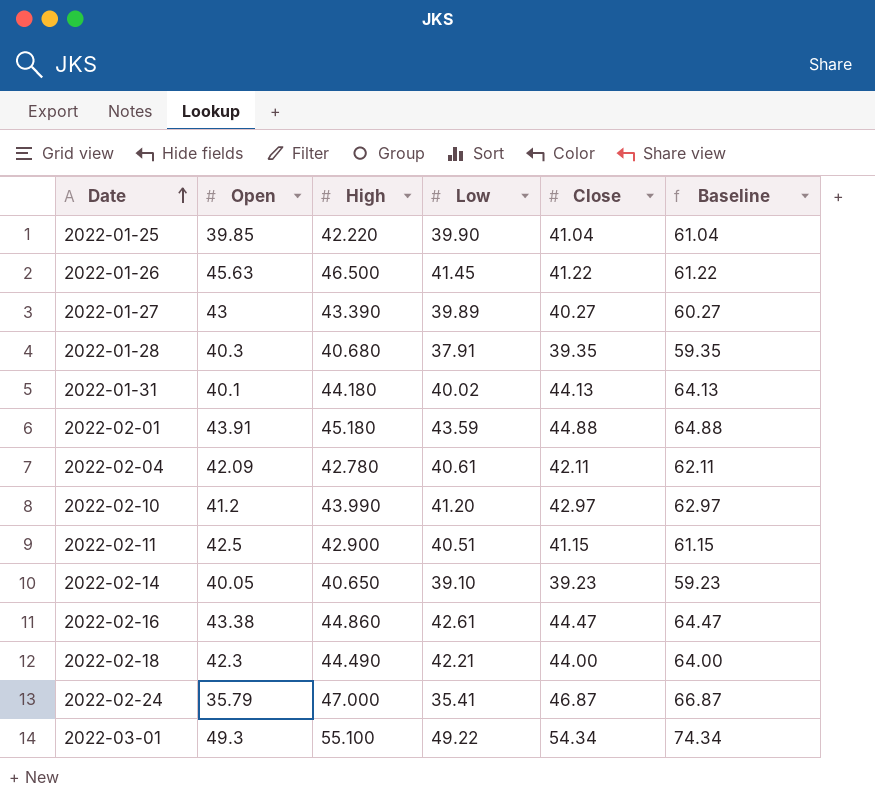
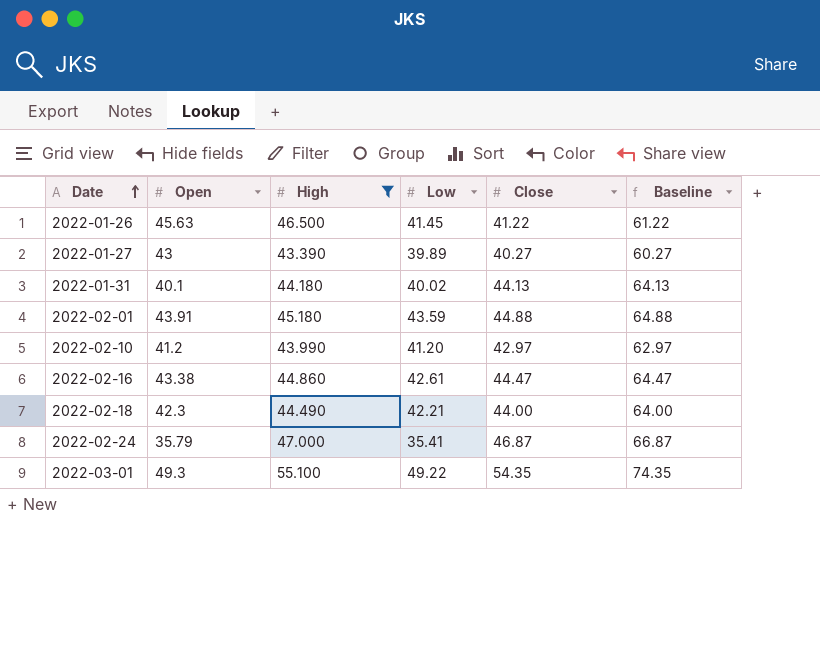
filter: none -> High >= 43.390
2022-03-01 | Close: 54.34 -> 54.35
2022-03-01 | Baseline: 74.34 -> 74.35

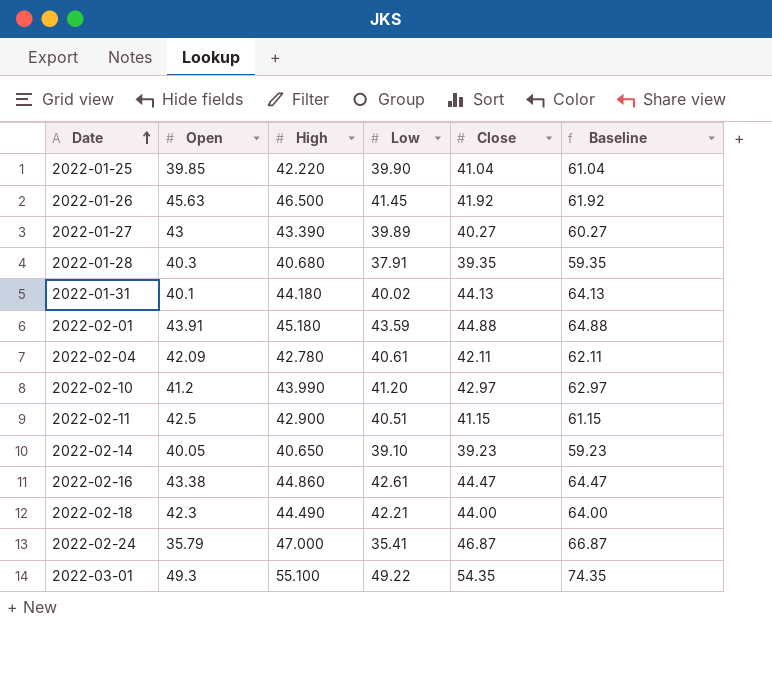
filter: High >= 43.390 -> none
2022-01-26 | Close: 41.22 -> 41.92
2022-01-26 | Baseline: 61.22 -> 61.92

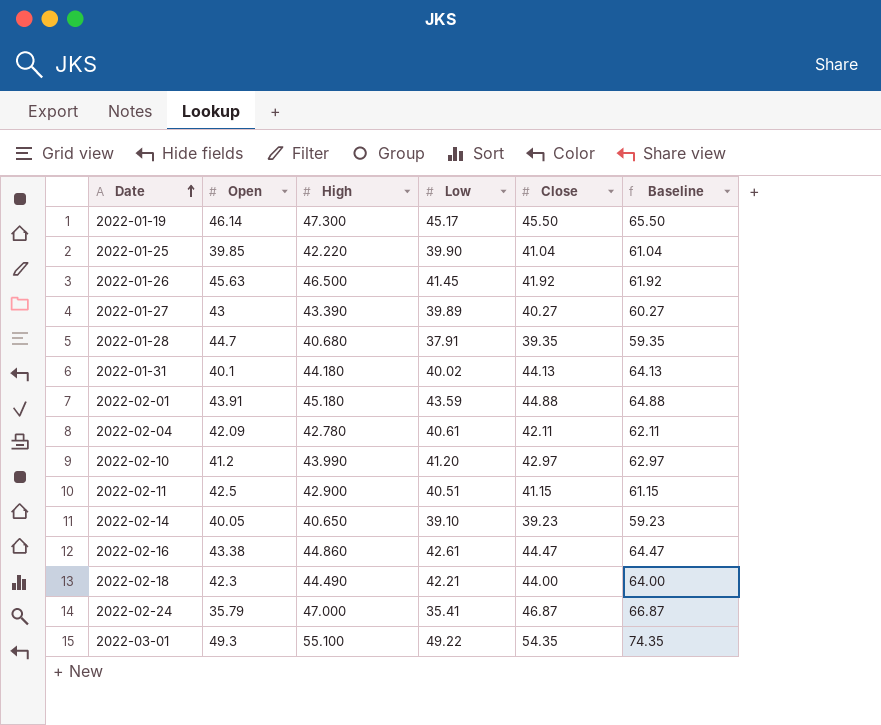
row 2022-01-19: none -> 46.14 | 47.300 | 45.17 | 45.50 | 65.50
2022-01-28 | Open: 40.3 -> 44.7

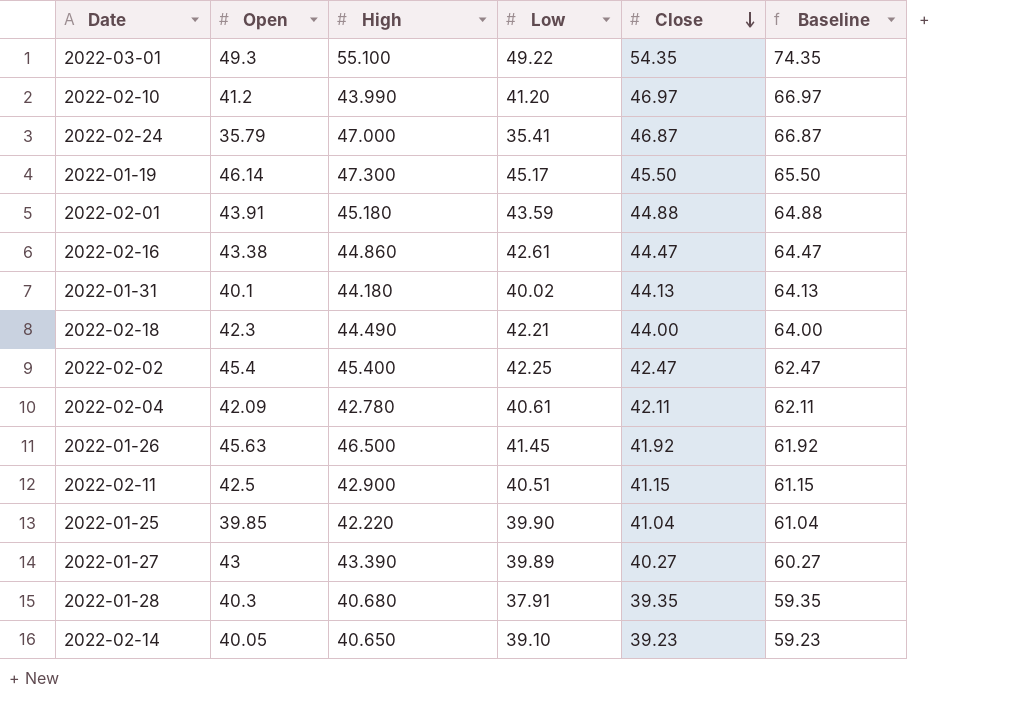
row order: Date ascending -> Close descending
2022-02-10 | Close: 42.97 -> 46.97
2022-02-10 | Baseline: 62.97 -> 66.97
row 2022-02-02: none -> 45.4 | 45.400 | 42.25 | 42.47 | 62.47
2022-01-28 | Open: 44.7 -> 40.3

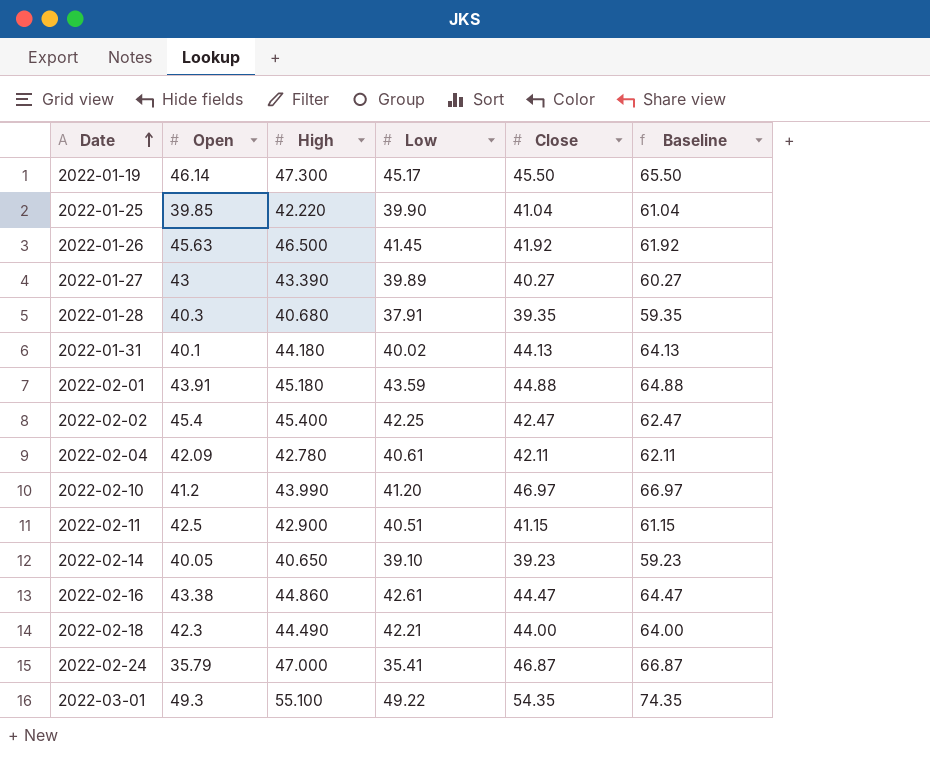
row order: Close descending -> Date ascending

